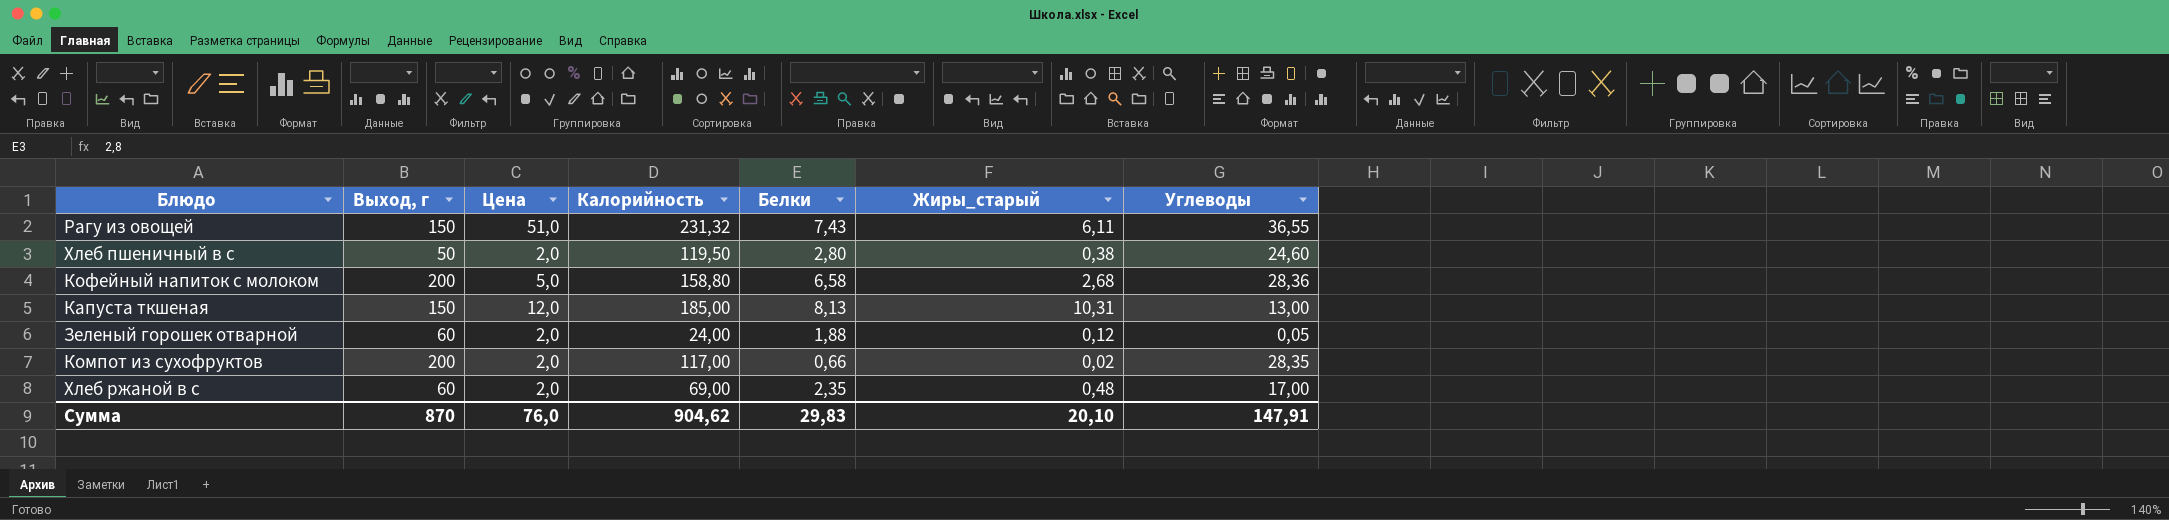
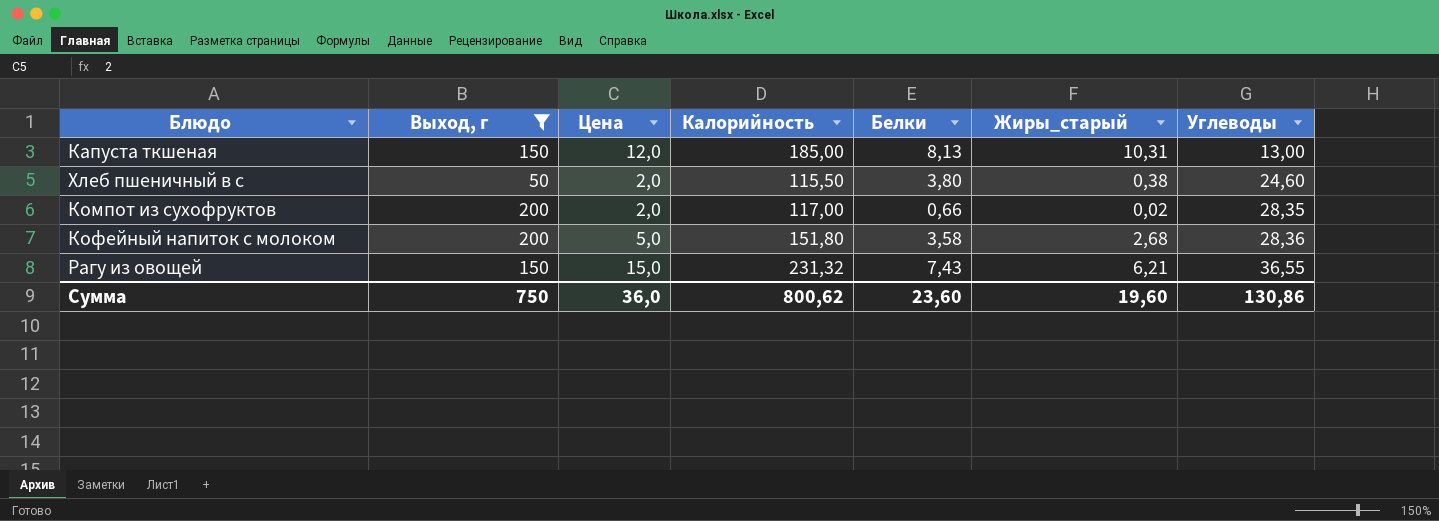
filter: none -> Выход, г != 60
row order: none -> Углеводы ascending
Хлеб пшеничный в с | Калорийность: 119,50 -> 115,50
Хлеб пшеничный в с | Белки: 2,80 -> 3,80
Кофейный напиток с молоком | Калорийность: 158,80 -> 151,80
Кофейный напиток с молоком | Белки: 6,58 -> 3,58
Рагу из овощей | Цена: 51,0 -> 15,0
Рагу из овощей | Жиры_старый: 6,11 -> 6,21
Сумма | Выход, г: 870 -> 750
Сумма | Цена: 76,0 -> 36,0
Сумма | Калорийность: 904,62 -> 800,62
Сумма | Белки: 29,83 -> 23,60
Сумма | Жиры_старый: 20,10 -> 19,60
Сумма | Углеводы: 147,91 -> 130,86

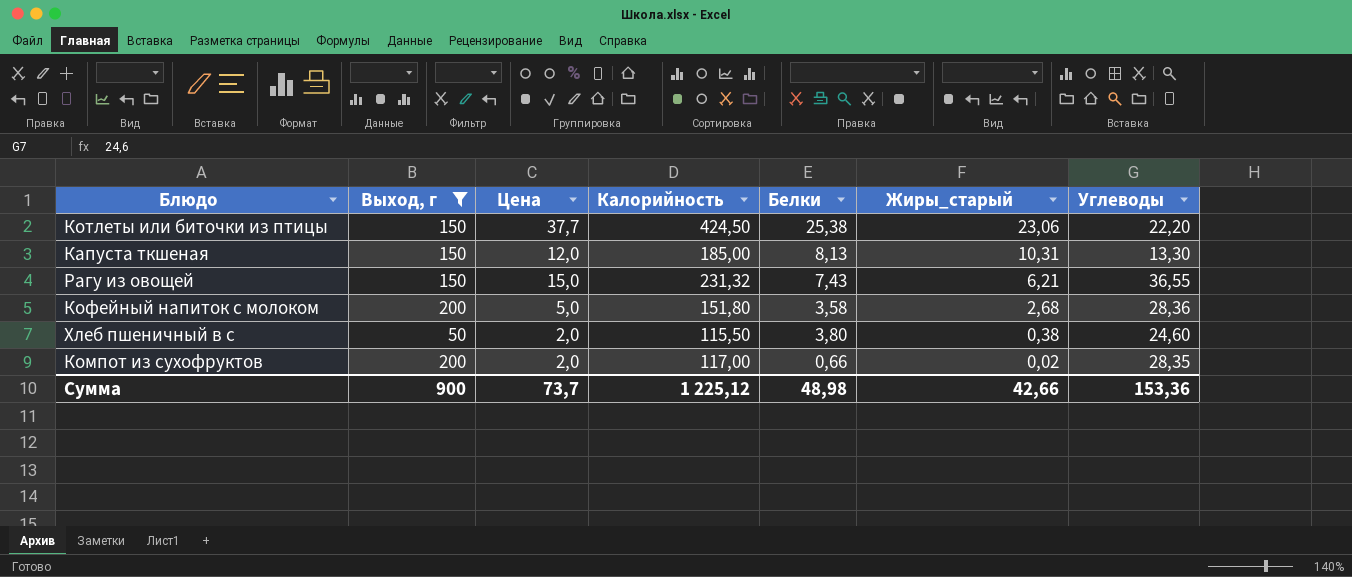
row order: Углеводы ascending -> Жиры_старый descending
row Котлеты или биточки из птицы: none -> 150 | 37,7 | 424,50 | 25,38 | 23,06 | 22,20
Капуста ткшеная | Углеводы: 13,00 -> 13,30
Сумма | Выход, г: 750 -> 900
Сумма | Цена: 36,0 -> 73,7
Сумма | Калорийность: 800,62 -> 1 225,12
Сумма | Белки: 23,60 -> 48,98
Сумма | Жиры_старый: 19,60 -> 42,66
Сумма | Углеводы: 130,86 -> 153,36

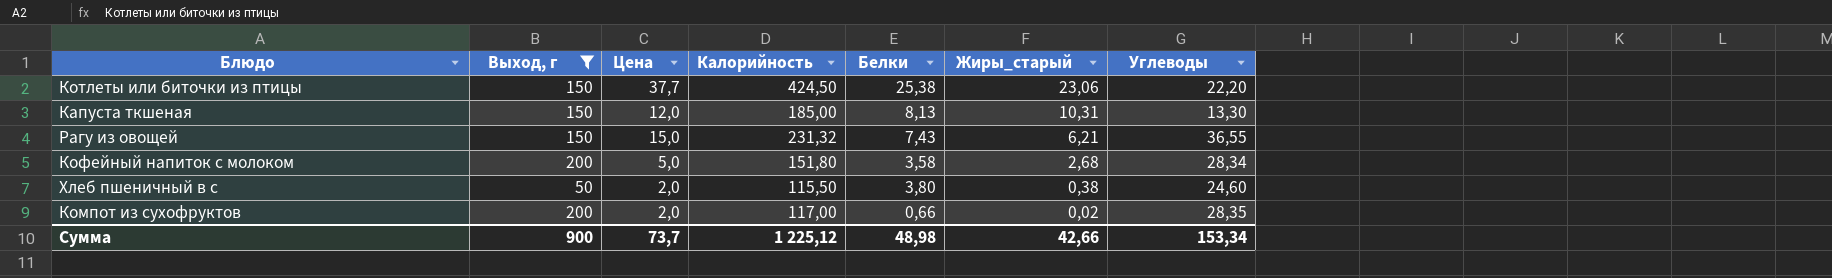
Кофейный напиток с молоком | Углеводы: 28,36 -> 28,34
Сумма | Углеводы: 153,36 -> 153,34

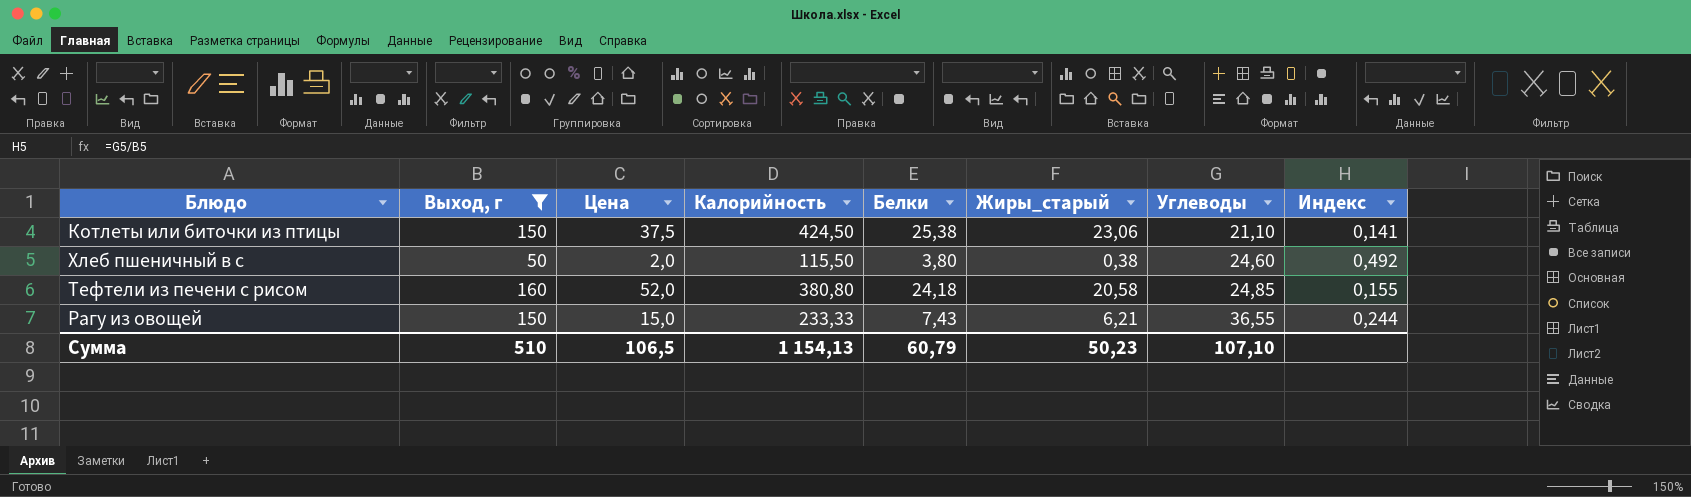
row order: Жиры_старый descending -> Углеводы ascending
column Индекс | formula: none -> [Углеводы] / [Выход, г]
row Капуста ткшеная: 150 | 12,0 | 185,00 | 8,13 | 10,31 | 13,30 -> none
row Кофейный напиток с молоком: 200 | 5,0 | 151,80 | 3,58 | 2,68 | 28,34 -> none
row Компот из сухофруктов: 200 | 2,0 | 117,00 | 0,66 | 0,02 | 28,35 -> none
Котлеты или биточки из птицы | Цена: 37,7 -> 37,5
Котлеты или биточки из птицы | Углеводы: 22,20 -> 21,10
row Тефтели из печени с рисом: none -> 160 | 52,0 | 380,80 | 24,18 | 20,58 | 24,85 | 0,155
Рагу из овощей | Калорийность: 231,32 -> 233,33
Сумма | Выход, г: 900 -> 510
Сумма | Цена: 73,7 -> 106,5
Сумма | Калорийность: 1 225,12 -> 1 154,13
Сумма | Белки: 48,98 -> 60,79
Сумма | Жиры_старый: 42,66 -> 50,23
Сумма | Углеводы: 153,34 -> 107,10

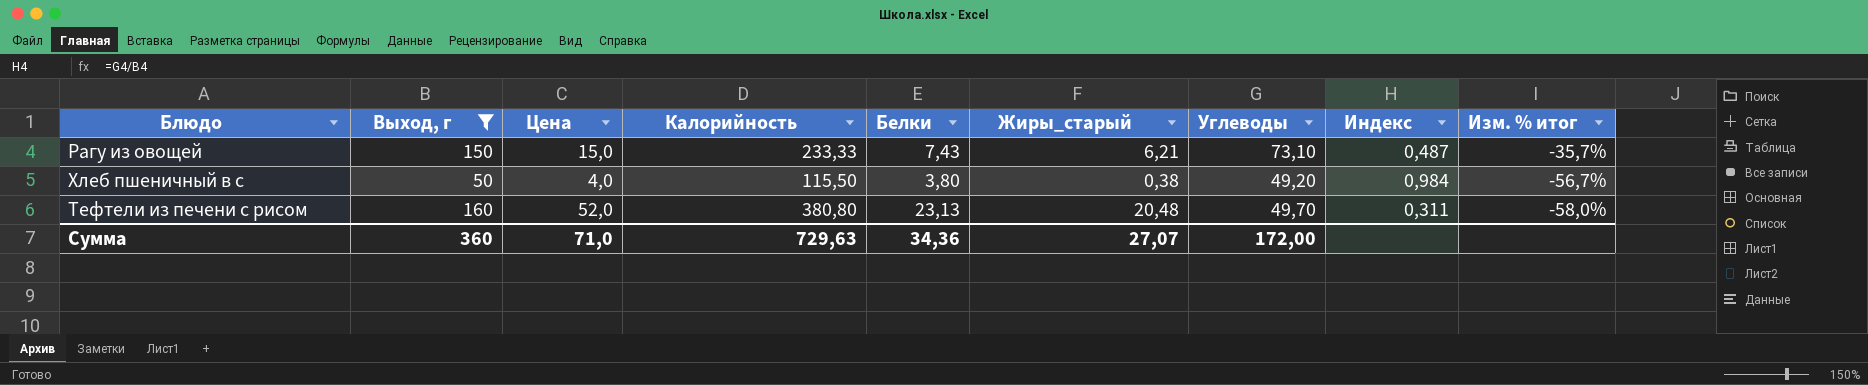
row order: Углеводы ascending -> Изм. % итог descending
column Изм. % итог | formula: none -> ([Выход, г] - [Калорийность]) / [Калорийность]
row Котлеты или биточки из птицы: 150 | 37,5 | 424,50 | 25,38 | 23,06 | 21,10 | 0,141 -> none
Рагу из овощей | Углеводы: 36,55 -> 73,10
Рагу из овощей | Индекс: 0,244 -> 0,487
Хлеб пшеничный в с | Цена: 2,0 -> 4,0
Хлеб пшеничный в с | Углеводы: 24,60 -> 49,20
Хлеб пшеничный в с | Индекс: 0,492 -> 0,984
Тефтели из печени с рисом | Белки: 24,18 -> 23,13
Тефтели из печени с рисом | Жиры_старый: 20,58 -> 20,48
Тефтели из печени с рисом | Углеводы: 24,85 -> 49,70
Тефтели из печени с рисом | Индекс: 0,155 -> 0,311
Сумма | Выход, г: 510 -> 360
Сумма | Цена: 106,5 -> 71,0
Сумма | Калорийность: 1 154,13 -> 729,63
Сумма | Белки: 60,79 -> 34,36
Сумма | Жиры_старый: 50,23 -> 27,07
Сумма | Углеводы: 107,10 -> 172,00

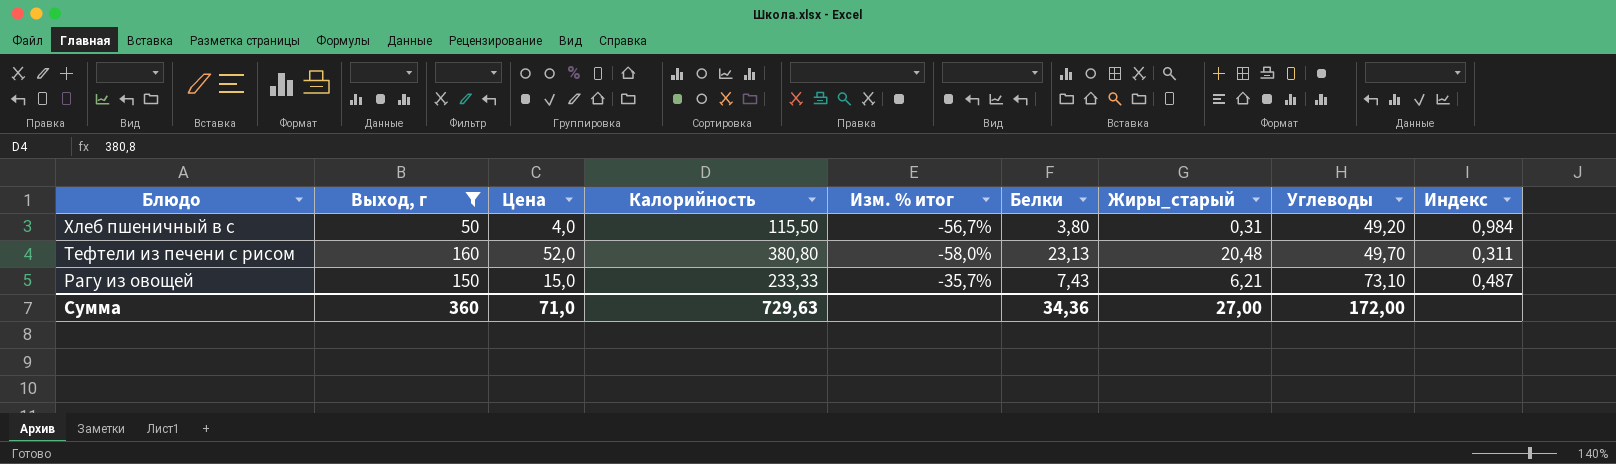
row order: Изм. % итог descending -> Блюдо descending
column Изм. % итог | position: 9 -> 5
Хлеб пшеничный в с | Жиры_старый: 0,38 -> 0,31
Сумма | Жиры_старый: 27,07 -> 27,00

